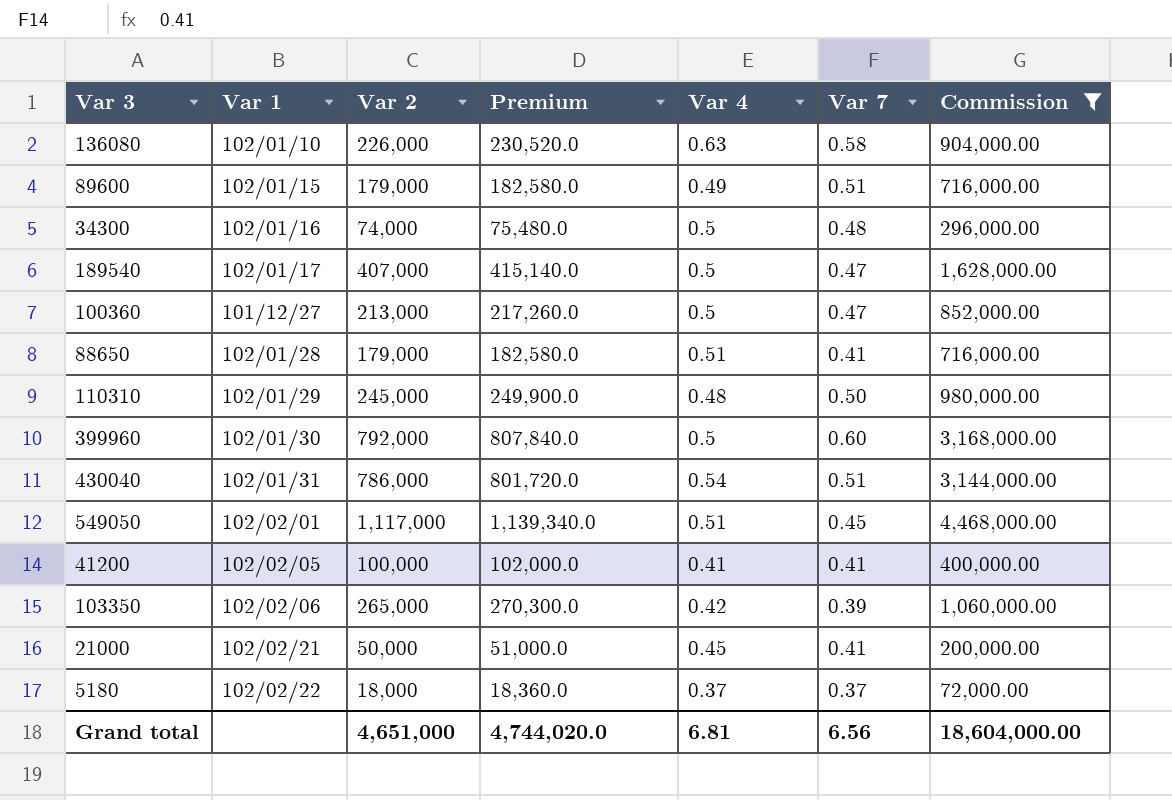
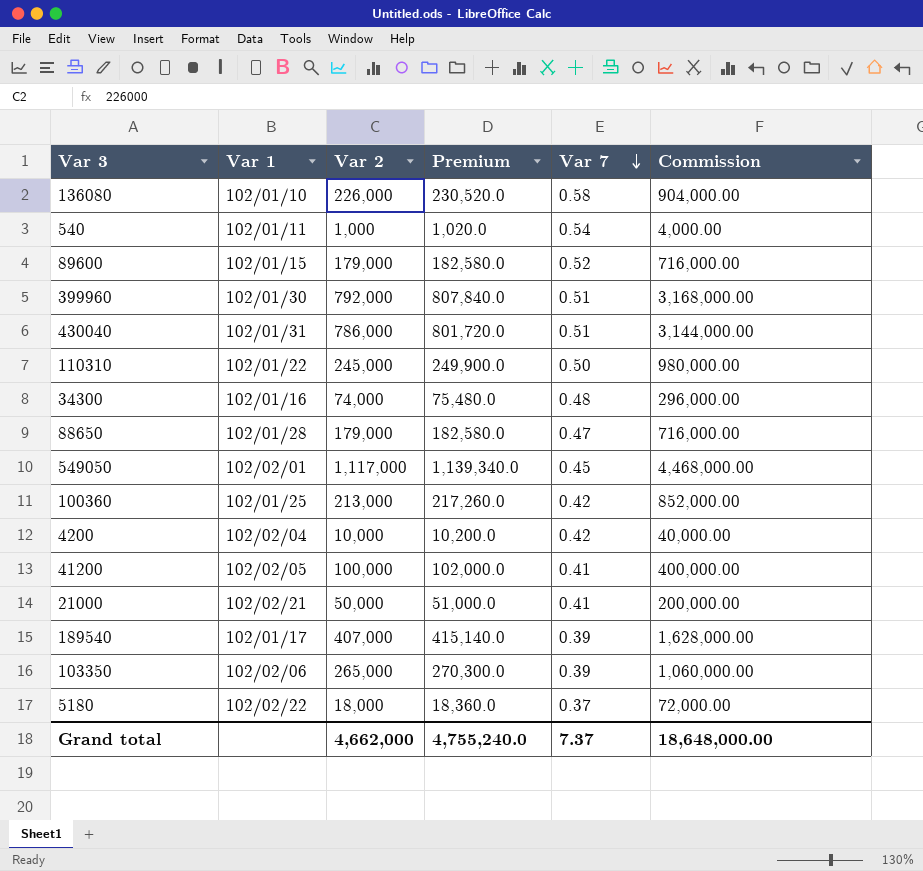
filter: Commission >= 72,000.00 -> none
row order: none -> Var 7 descending
column Var 4 | position: 5 -> none
89600 | Var 7: 0.51 -> 0.52
399960 | Var 7: 0.60 -> 0.51
110310 | Var 1: 102/01/29 -> 102/01/22
88650 | Var 7: 0.41 -> 0.47
100360 | Var 1: 101/12/27 -> 102/01/25
100360 | Var 7: 0.47 -> 0.42
189540 | Var 7: 0.47 -> 0.39
Grand total | Var 2: 4,651,000 -> 4,662,000
Grand total | Premium: 4,744,020.0 -> 4,755,240.0
Grand total | Var 7: 6.56 -> 7.37
Grand total | Commission: 18,604,000.00 -> 18,648,000.00

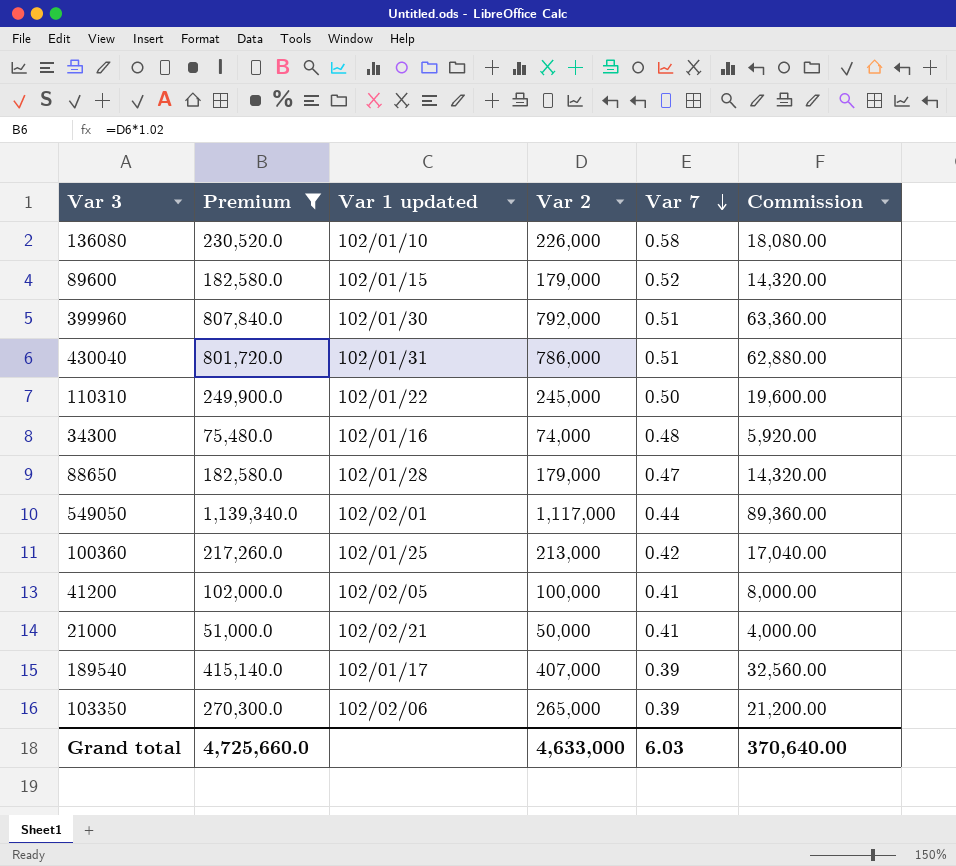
filter: none -> Premium >= 51,000.0
column Premium | position: 4 -> 2
column name: Var 1 -> Var 1 updated
column Commission | formula: [Var 2] * 4 -> [Var 2] * 0.08
549050 | Var 7: 0.45 -> 0.44
Grand total | Premium: 4,755,240.0 -> 4,725,660.0
Grand total | Var 2: 4,662,000 -> 4,633,000
Grand total | Var 7: 7.37 -> 6.03
Grand total | Commission: 18,648,000.00 -> 370,640.00

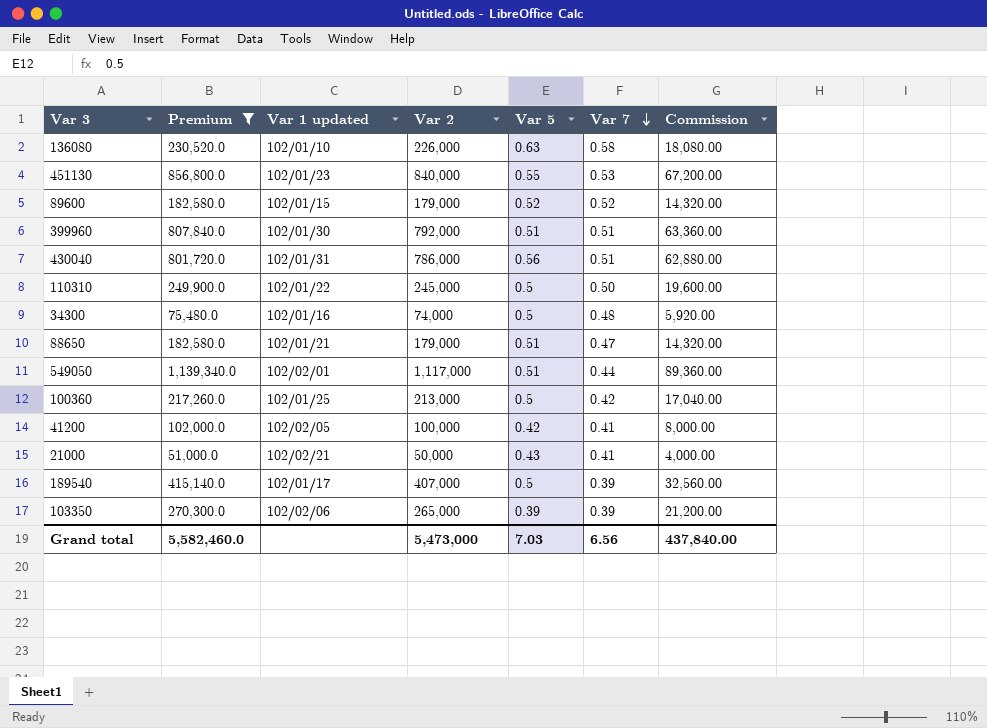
column Var 5 | position: none -> 5
row 451130: none -> 856,800.0 | 102/01/23 | 840,000 | 0.55 | 0.53 | 67,200.00
88650 | Var 1 updated: 102/01/28 -> 102/01/21
Grand total | Premium: 4,725,660.0 -> 5,582,460.0
Grand total | Var 2: 4,633,000 -> 5,473,000
Grand total | Var 7: 6.03 -> 6.56
Grand total | Commission: 370,640.00 -> 437,840.00

